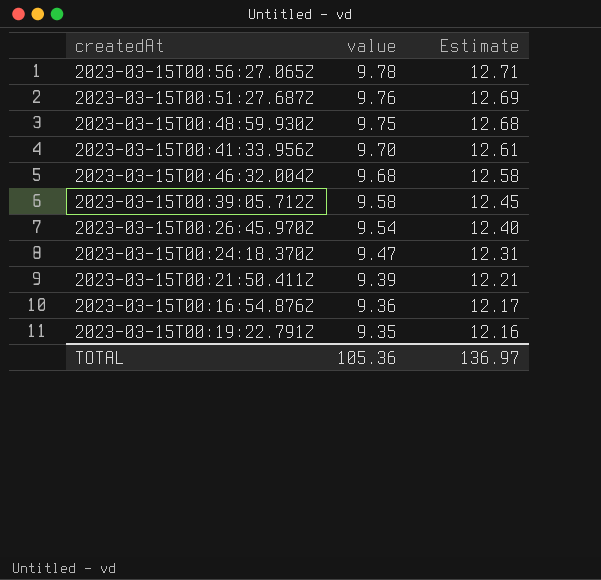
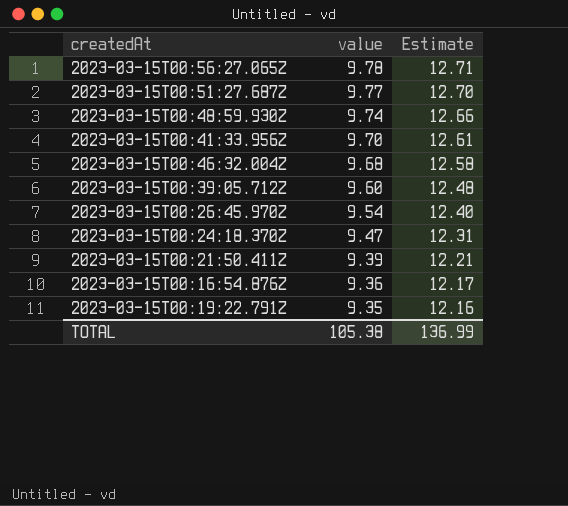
2023-03-15T00:51:27.687Z | value: 9.76 -> 9.77
2023-03-15T00:51:27.687Z | Estimate: 12.69 -> 12.70
2023-03-15T00:48:59.930Z | value: 9.75 -> 9.74
2023-03-15T00:48:59.930Z | Estimate: 12.68 -> 12.66
2023-03-15T00:39:05.712Z | value: 9.58 -> 9.60
2023-03-15T00:39:05.712Z | Estimate: 12.45 -> 12.48
TOTAL | value: 105.36 -> 105.38
TOTAL | Estimate: 136.97 -> 136.99

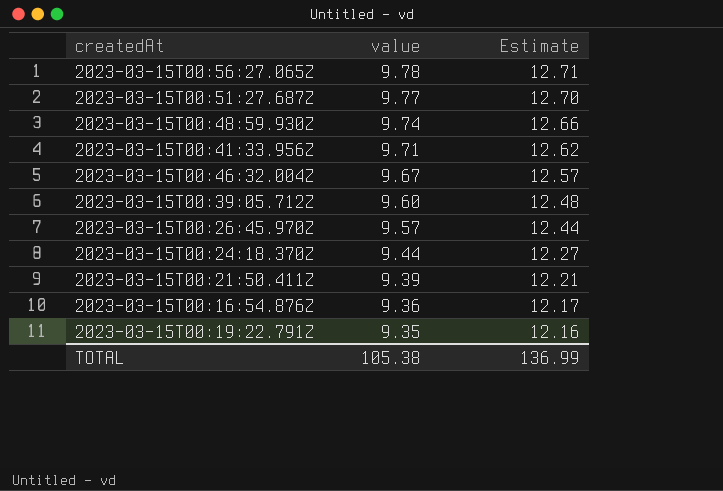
2023-03-15T00:41:33.956Z | value: 9.70 -> 9.71
2023-03-15T00:41:33.956Z | Estimate: 12.61 -> 12.62
2023-03-15T00:46:32.004Z | value: 9.68 -> 9.67
2023-03-15T00:46:32.004Z | Estimate: 12.58 -> 12.57
2023-03-15T00:26:45.970Z | value: 9.54 -> 9.57
2023-03-15T00:26:45.970Z | Estimate: 12.40 -> 12.44
2023-03-15T00:24:18.370Z | value: 9.47 -> 9.44
2023-03-15T00:24:18.370Z | Estimate: 12.31 -> 12.27

